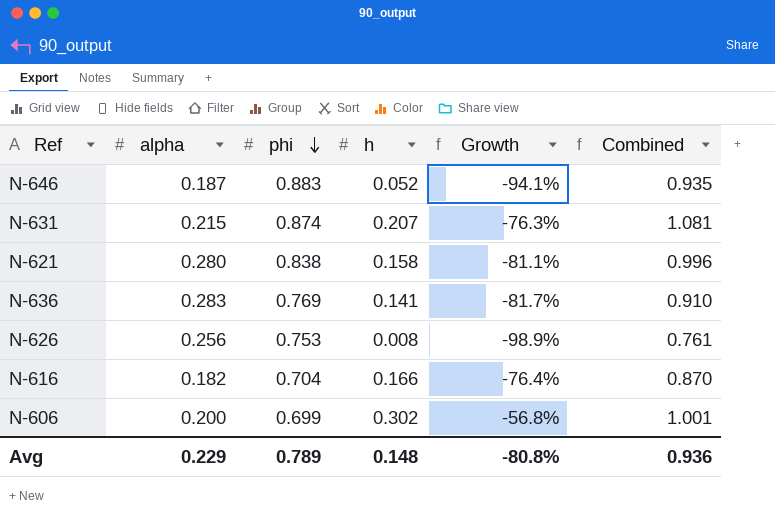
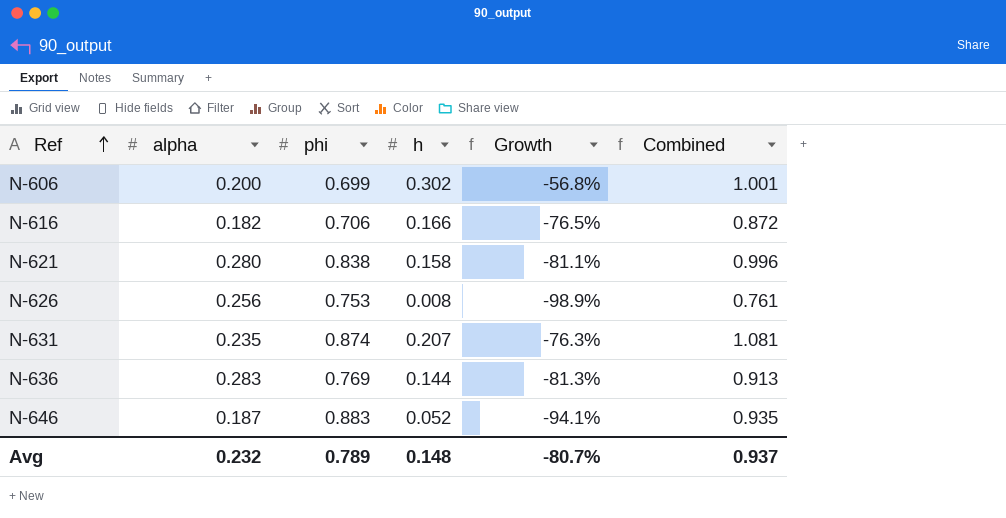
row order: phi descending -> Ref ascending
N-616 | phi: 0.704 -> 0.706
N-616 | Growth: -76.4% -> -76.5%
N-616 | Combined: 0.870 -> 0.872
N-631 | alpha: 0.215 -> 0.235
N-636 | h: 0.141 -> 0.144
N-636 | Growth: -81.7% -> -81.3%
N-636 | Combined: 0.910 -> 0.913
Avg | alpha: 0.229 -> 0.232
Avg | Growth: -80.8% -> -80.7%
Avg | Combined: 0.936 -> 0.937

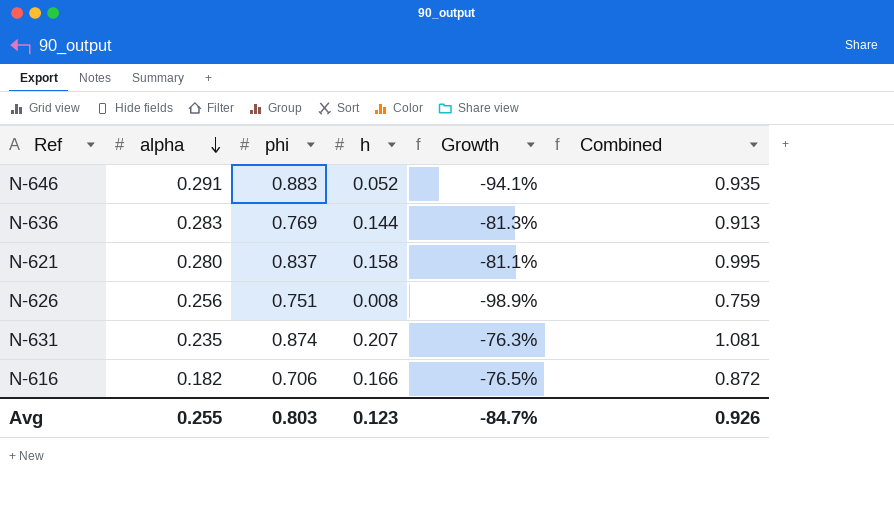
row order: Ref ascending -> alpha descending
row N-606: 0.200 | 0.699 | 0.302 | -56.8% | 1.001 -> none
N-646 | alpha: 0.187 -> 0.291
N-621 | phi: 0.838 -> 0.837
N-621 | Combined: 0.996 -> 0.995
N-626 | phi: 0.753 -> 0.751
N-626 | Combined: 0.761 -> 0.759
Avg | alpha: 0.232 -> 0.255
Avg | phi: 0.789 -> 0.803
Avg | h: 0.148 -> 0.123
Avg | Growth: -80.7% -> -84.7%
Avg | Combined: 0.937 -> 0.926

